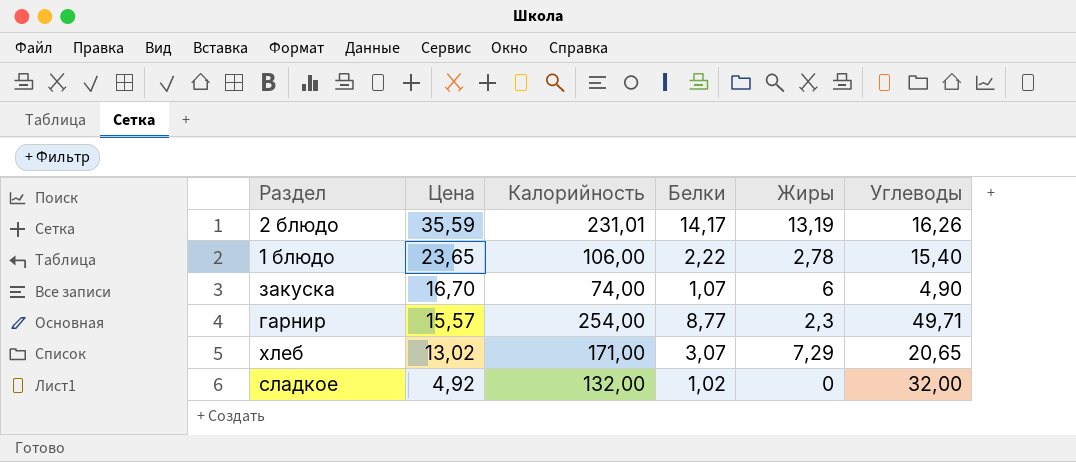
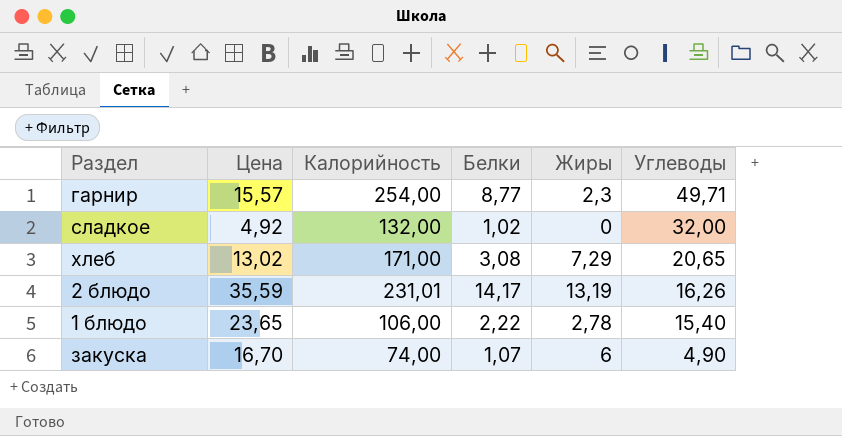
row order: Цена descending -> Углеводы descending
хлеб | Белки: 3,07 -> 3,08

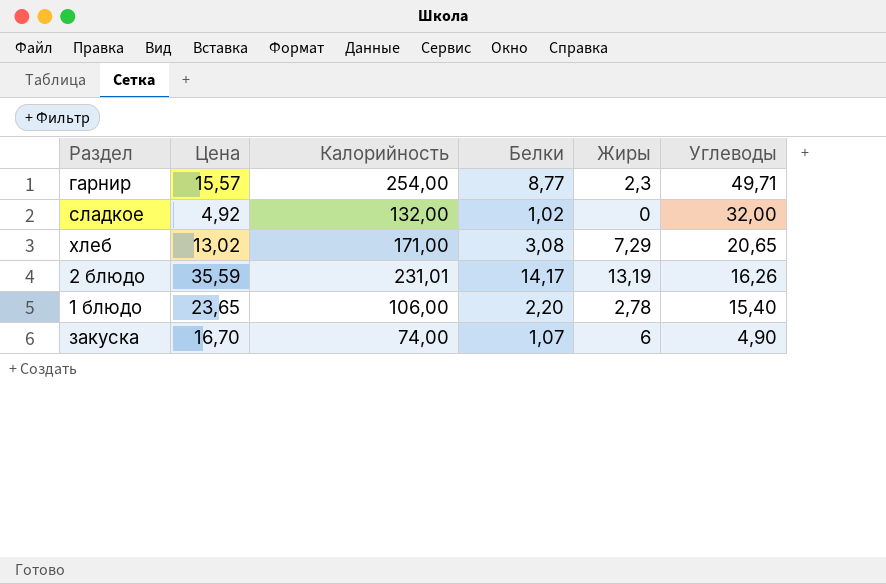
1 блюдо | Белки: 2,22 -> 2,20

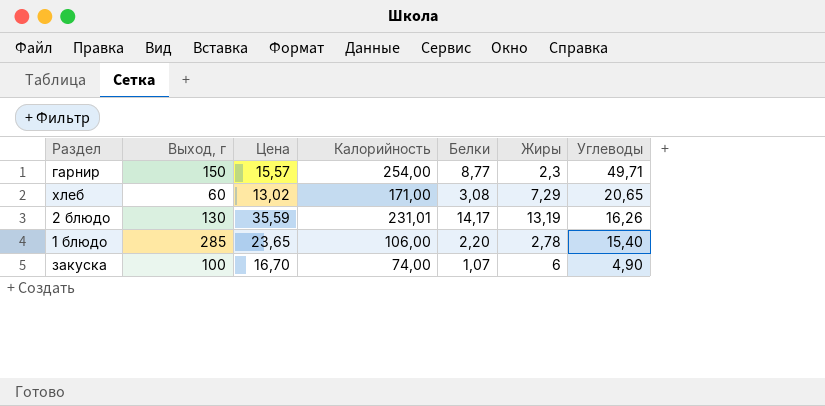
column Выход, г | position: none -> 2
row сладкое: 4,92 | 132,00 | 1,02 | 0 | 32,00 -> none

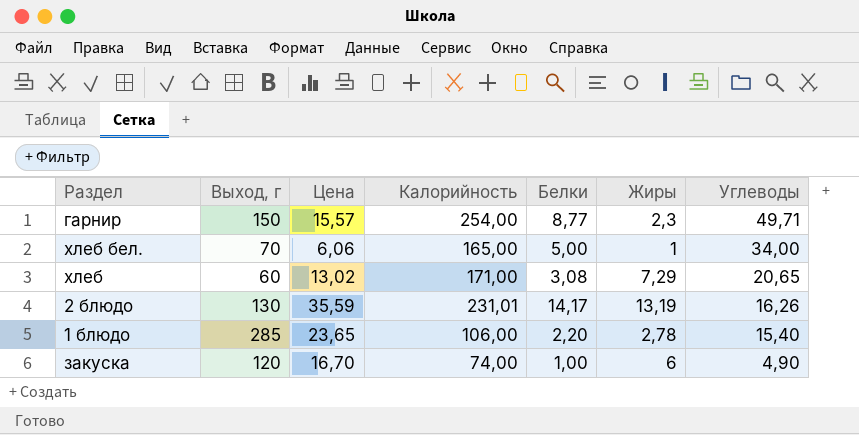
row хлеб бел.: none -> 70 | 6,06 | 165,00 | 5,00 | 1 | 34,00
закуска | Выход, г: 100 -> 120
закуска | Белки: 1,07 -> 1,00

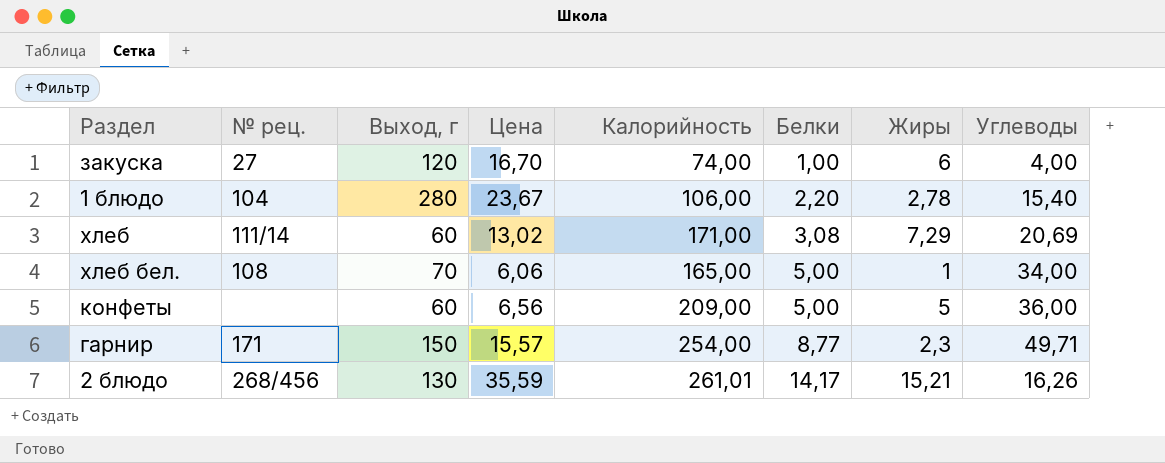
row order: Углеводы descending -> Белки ascending
column № рец. | position: none -> 2
закуска | Углеводы: 4,90 -> 4,00
1 блюдо | Выход, г: 285 -> 280
1 блюдо | Цена: 23,65 -> 23,67
хлеб | Углеводы: 20,65 -> 20,69
row конфеты: none -> none | 60 | 6,56 | 209,00 | 5,00 | 5 | 36,00
2 блюдо | Калорийность: 231,01 -> 261,01
2 блюдо | Жиры: 13,19 -> 15,21

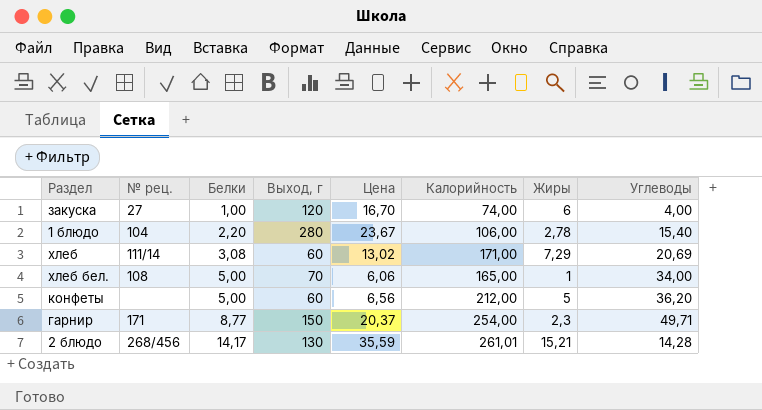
column Белки | position: 6 -> 3
конфеты | Калорийность: 209,00 -> 212,00
конфеты | Углеводы: 36,00 -> 36,20
гарнир | Цена: 15,57 -> 20,37
2 блюдо | Углеводы: 16,26 -> 14,28

